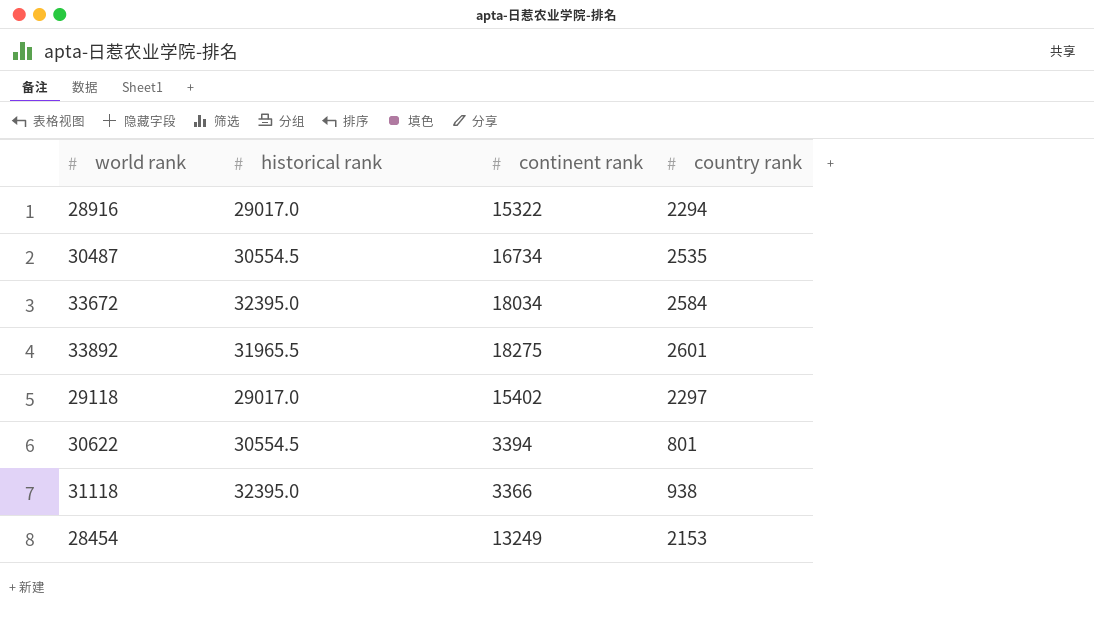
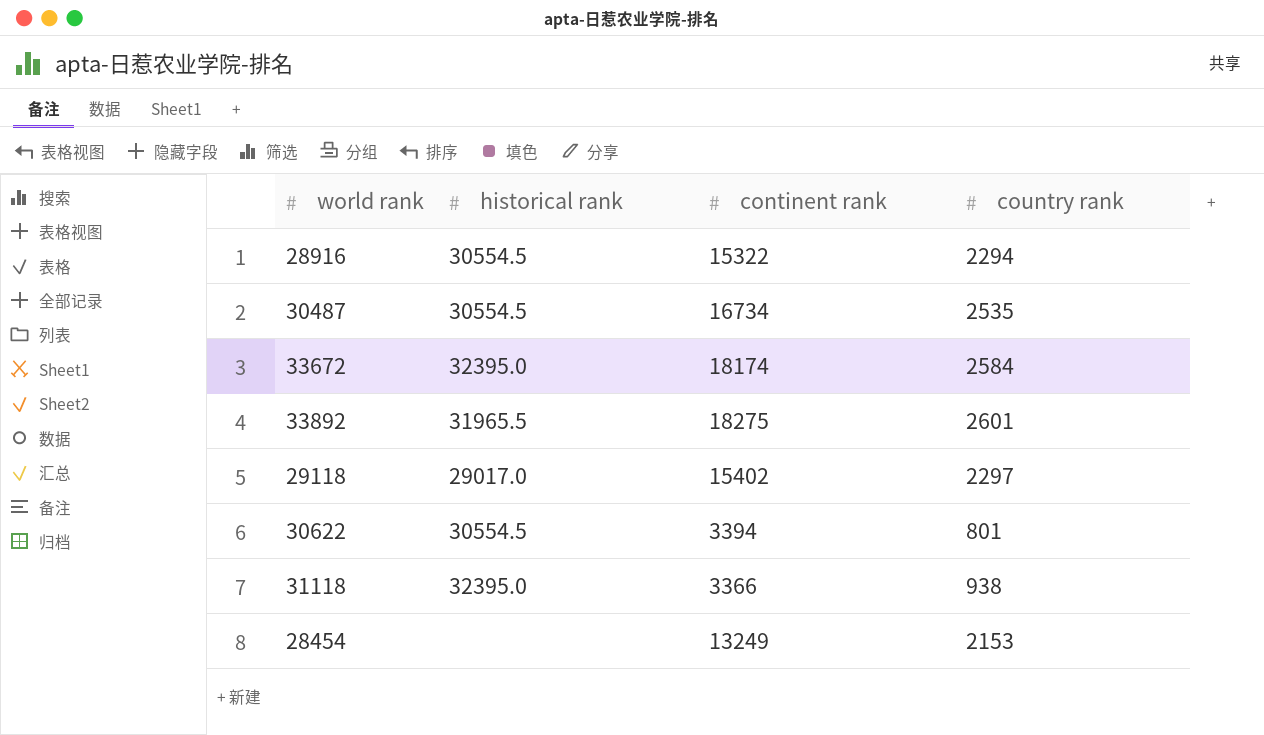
28916 | historical rank: 29017.0 -> 30554.5
33672 | continent rank: 18034 -> 18174

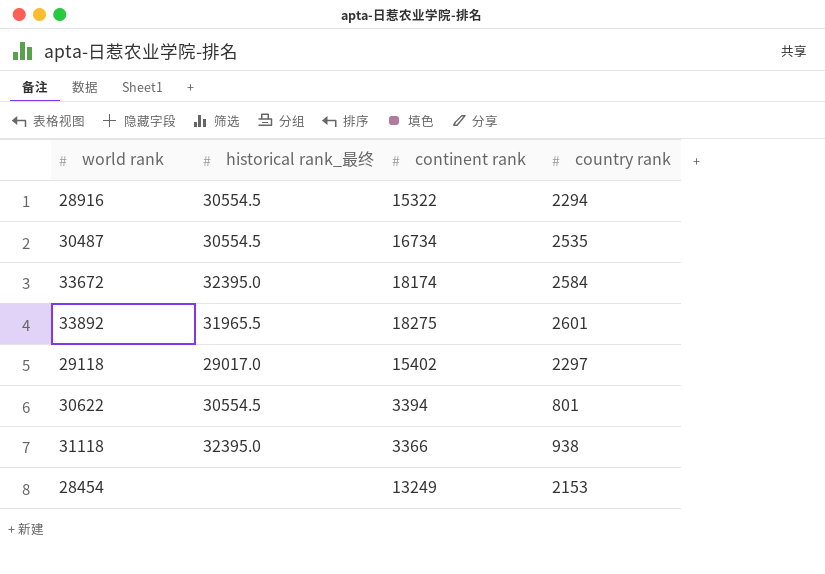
column name: historical rank -> historical rank_最终

